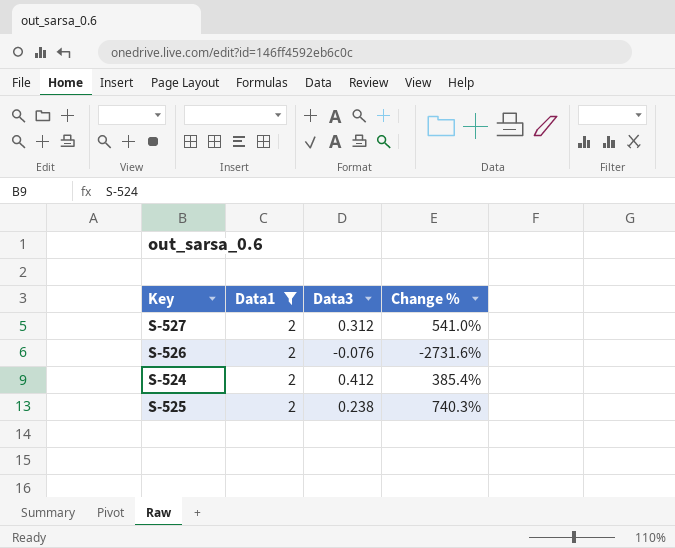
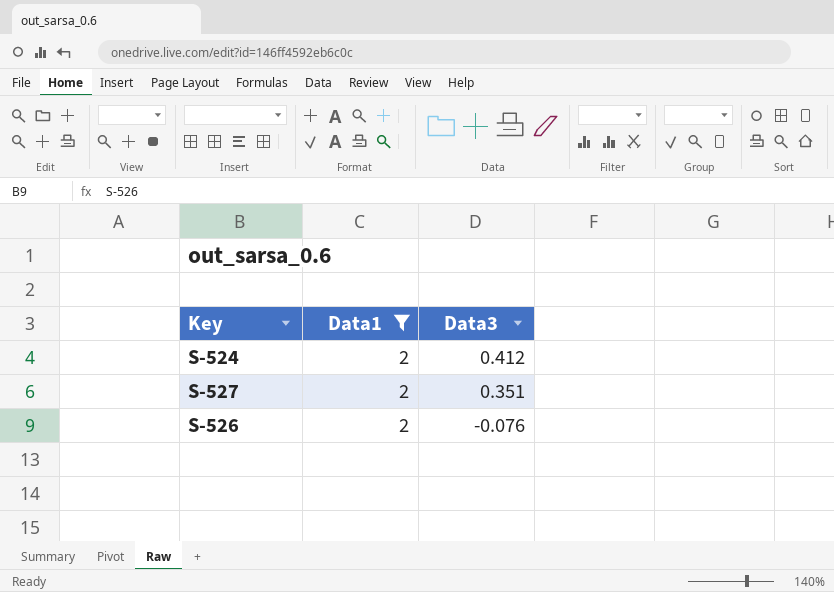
row order: none -> Data3 descending
column Change % | formula: ([Data1] - [Data3]) / [Data3] -> none
row S-525: 2 | 0.238 | 740.3% -> none
S-527 | Data3: 0.312 -> 0.351

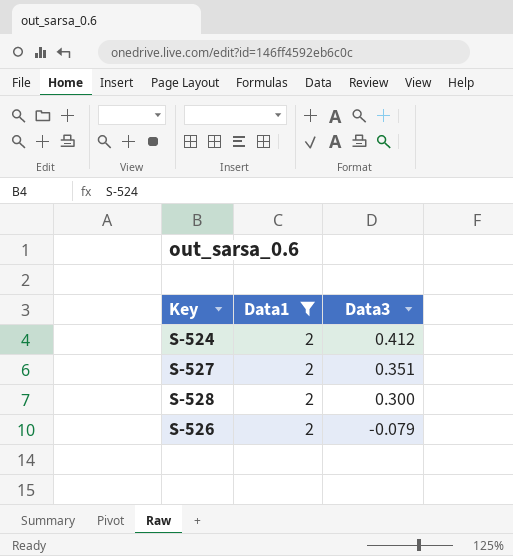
row S-528: none -> 2 | 0.300
S-526 | Data3: -0.076 -> -0.079

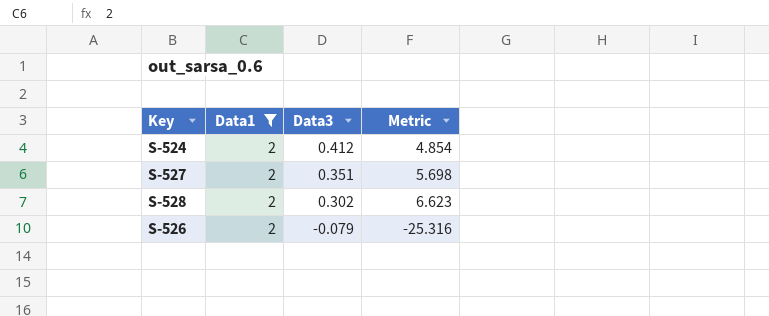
column Metric | formula: none -> [Data1] / [Data3]
S-528 | Data3: 0.300 -> 0.302

